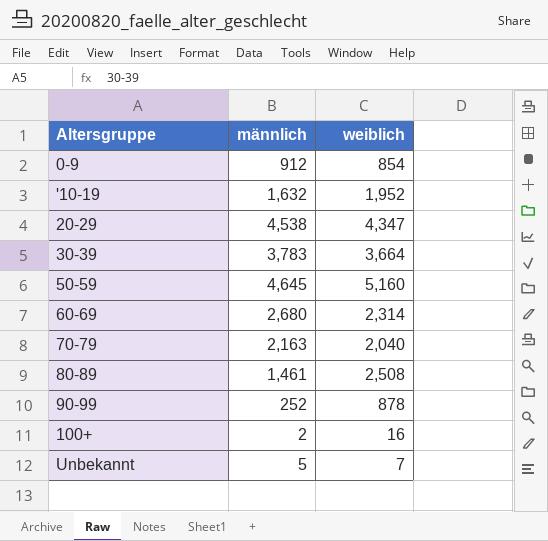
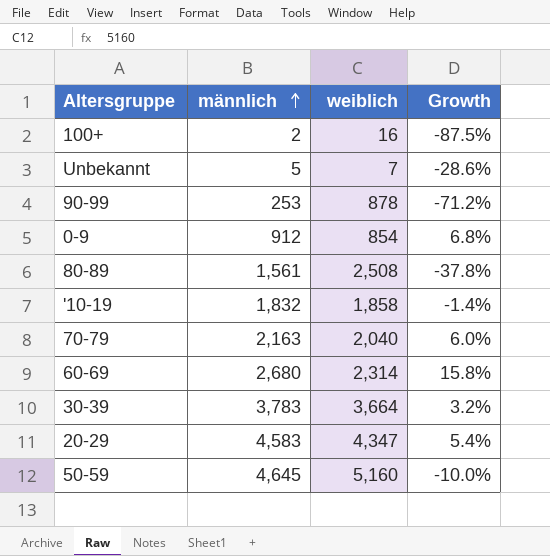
row order: none -> männlich ascending
column Growth | formula: none -> ([männlich] - [weiblich]) / [weiblich]
90-99 | männlich: 252 -> 253
80-89 | männlich: 1,461 -> 1,561
'10-19 | männlich: 1,632 -> 1,832
'10-19 | weiblich: 1,952 -> 1,858
20-29 | männlich: 4,538 -> 4,583

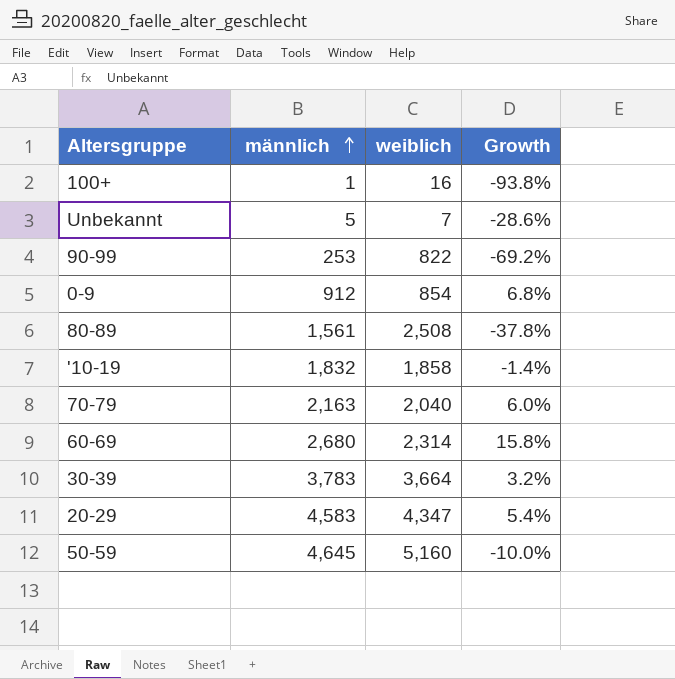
100+ | männlich: 2 -> 1
100+ | Growth: -87.5% -> -93.8%
90-99 | weiblich: 878 -> 822
90-99 | Growth: -71.2% -> -69.2%

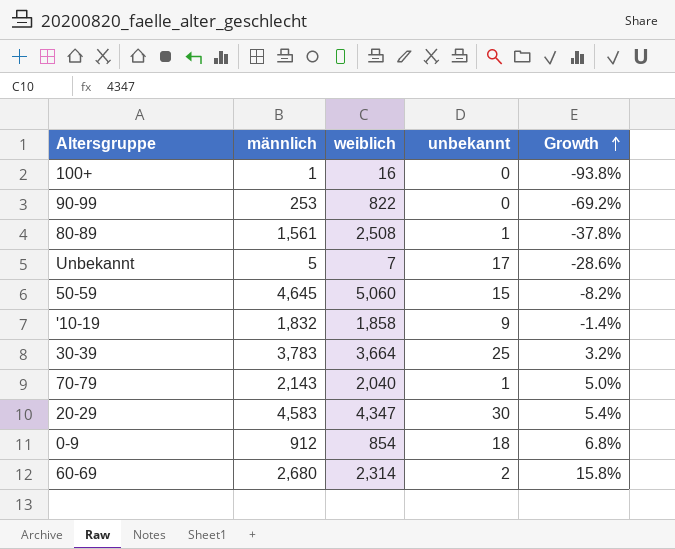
row order: männlich ascending -> Growth ascending
column unbekannt | position: none -> 4
50-59 | weiblich: 5,160 -> 5,060
50-59 | Growth: -10.0% -> -8.2%
70-79 | männlich: 2,163 -> 2,143
70-79 | Growth: 6.0% -> 5.0%

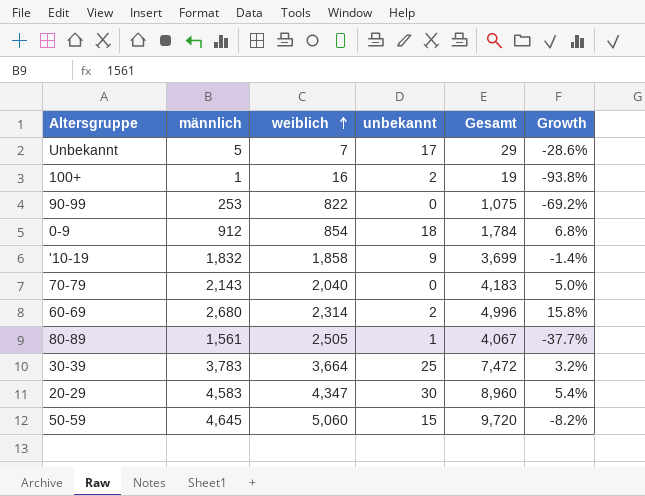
row order: Growth ascending -> weiblich ascending
column Gesamt | formula: none -> [männlich] + [weiblich] + [unbekannt]
100+ | unbekannt: 0 -> 2
70-79 | unbekannt: 1 -> 0
80-89 | weiblich: 2,508 -> 2,505
80-89 | Growth: -37.8% -> -37.7%

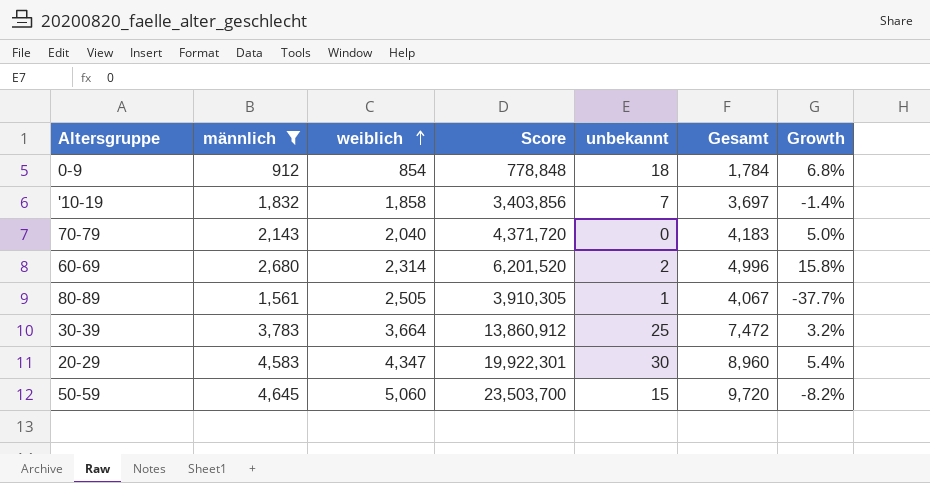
filter: none -> männlich >= 912
column Score | formula: none -> [männlich] * [weiblich]
'10-19 | unbekannt: 9 -> 7
'10-19 | Gesamt: 3,699 -> 3,697

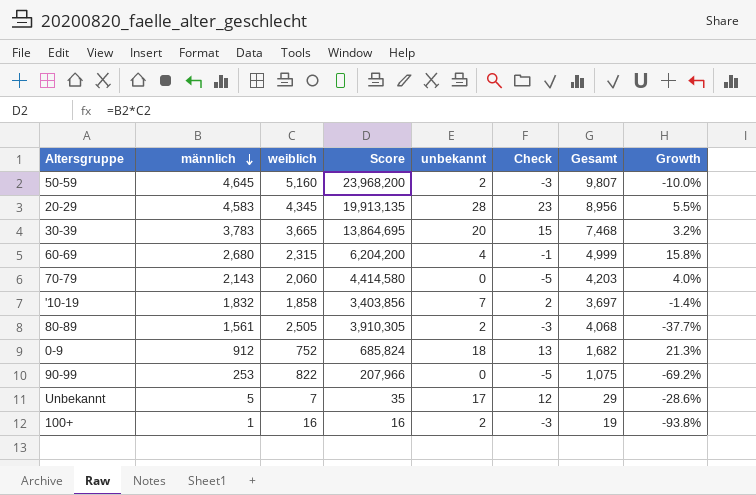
filter: männlich >= 912 -> none
row order: weiblich ascending -> männlich descending
column Check | formula: none -> [unbekannt] - 5
50-59 | weiblich: 5,060 -> 5,160
50-59 | Score: 23,503,700 -> 23,968,200
50-59 | unbekannt: 15 -> 2
50-59 | Gesamt: 9,720 -> 9,807
50-59 | Growth: -8.2% -> -10.0%
20-29 | weiblich: 4,347 -> 4,345
20-29 | Score: 19,922,301 -> 19,913,135
20-29 | unbekannt: 30 -> 28
20-29 | Gesamt: 8,960 -> 8,956
20-29 | Growth: 5.4% -> 5.5%
30-39 | weiblich: 3,664 -> 3,665
30-39 | Score: 13,860,912 -> 13,864,695
30-39 | unbekannt: 25 -> 20
30-39 | Gesamt: 7,472 -> 7,468
60-69 | weiblich: 2,314 -> 2,315
60-69 | Score: 6,201,520 -> 6,204,200
60-69 | unbekannt: 2 -> 4
60-69 | Gesamt: 4,996 -> 4,999
70-79 | weiblich: 2,040 -> 2,060
70-79 | Score: 4,371,720 -> 4,414,580
70-79 | Gesamt: 4,183 -> 4,203
70-79 | Growth: 5.0% -> 4.0%
80-89 | unbekannt: 1 -> 2
80-89 | Gesamt: 4,067 -> 4,068
0-9 | weiblich: 854 -> 752
0-9 | Score: 778,848 -> 685,824
0-9 | Gesamt: 1,784 -> 1,682
0-9 | Growth: 6.8% -> 21.3%

